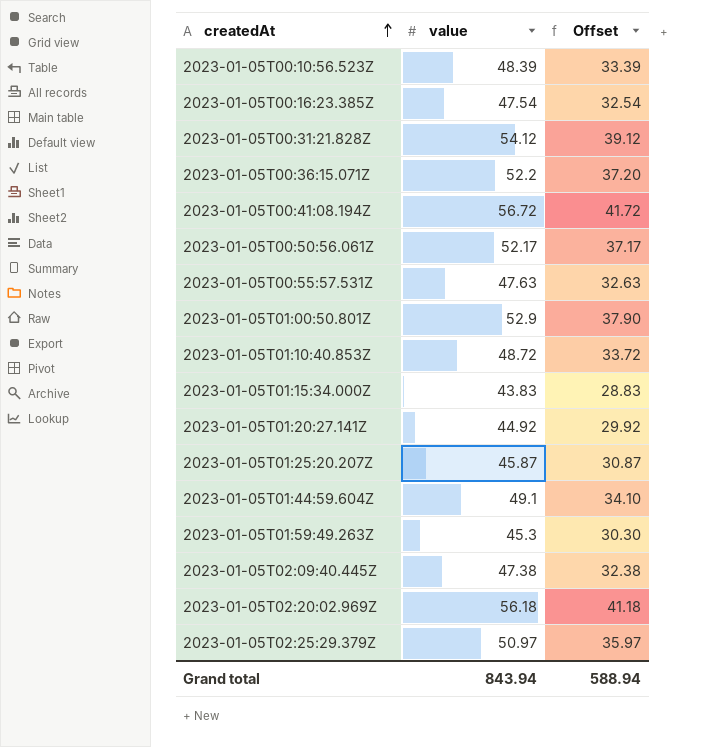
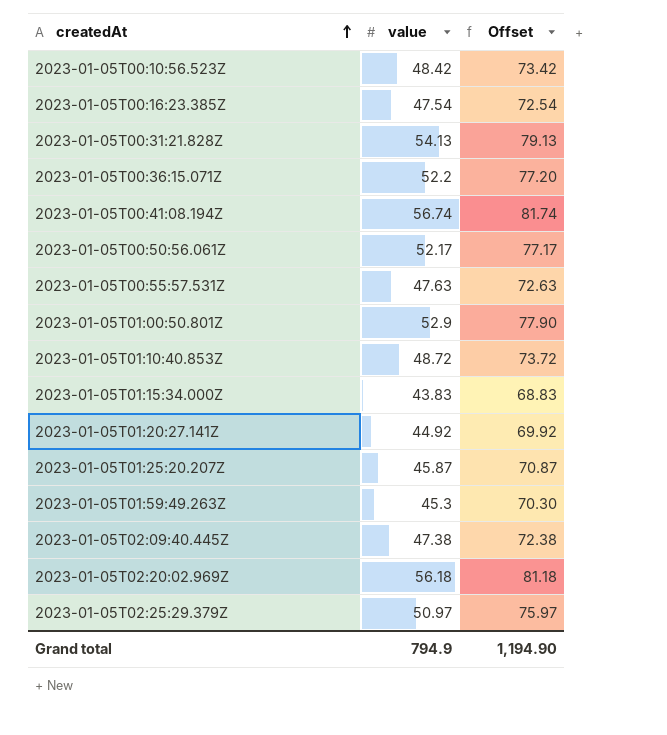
column Offset | formula: [value] - 15 -> [value] + 25
row 2023-01-05T01:44:59.604Z: 49.1 | 34.10 -> none
2023-01-05T00:10:56.523Z | value: 48.39 -> 48.42
2023-01-05T00:31:21.828Z | value: 54.12 -> 54.13
2023-01-05T00:41:08.194Z | value: 56.72 -> 56.74
Grand total | value: 843.94 -> 794.9
Grand total | Offset: 588.94 -> 1,194.90

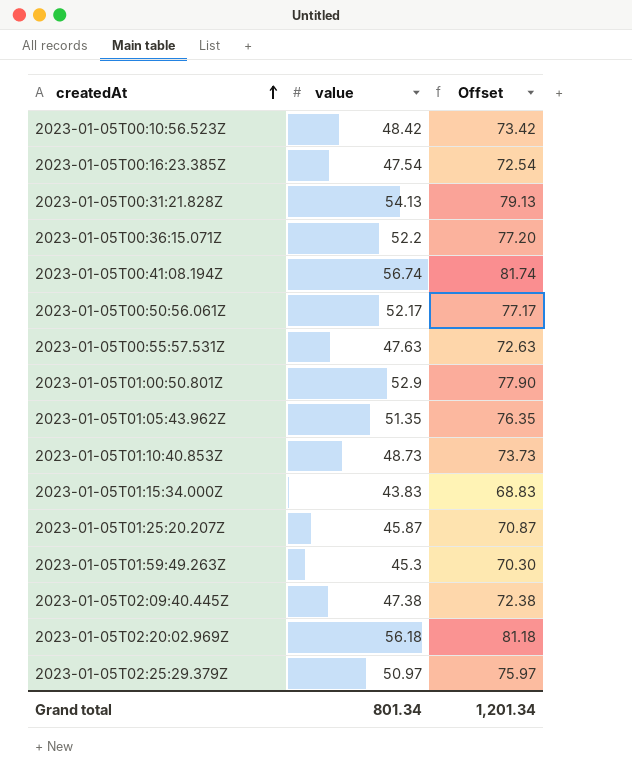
row 2023-01-05T01:20:27.141Z: 44.92 | 69.92 -> none
row 2023-01-05T01:05:43.962Z: none -> 51.35 | 76.35
2023-01-05T01:10:40.853Z | value: 48.72 -> 48.73
2023-01-05T01:10:40.853Z | Offset: 73.72 -> 73.73
Grand total | value: 794.9 -> 801.34
Grand total | Offset: 1,194.90 -> 1,201.34

